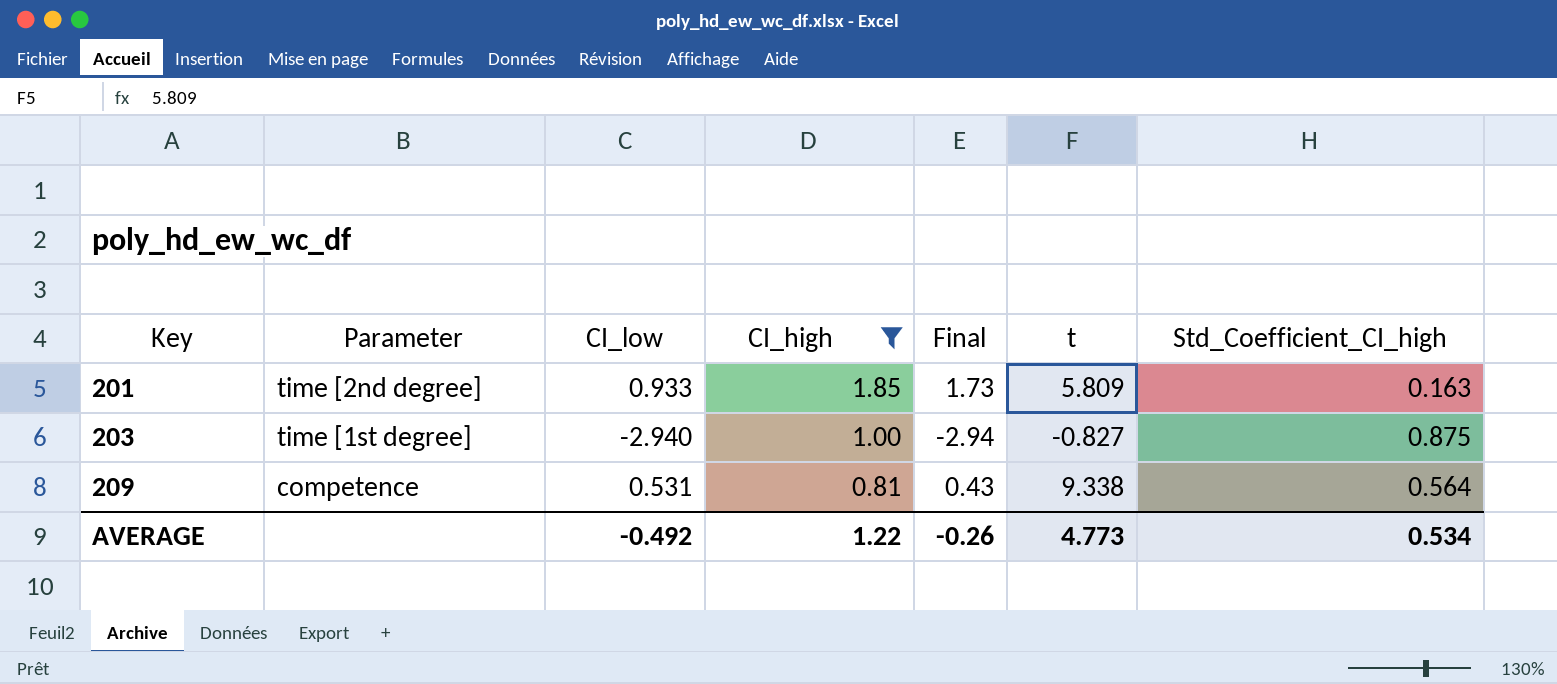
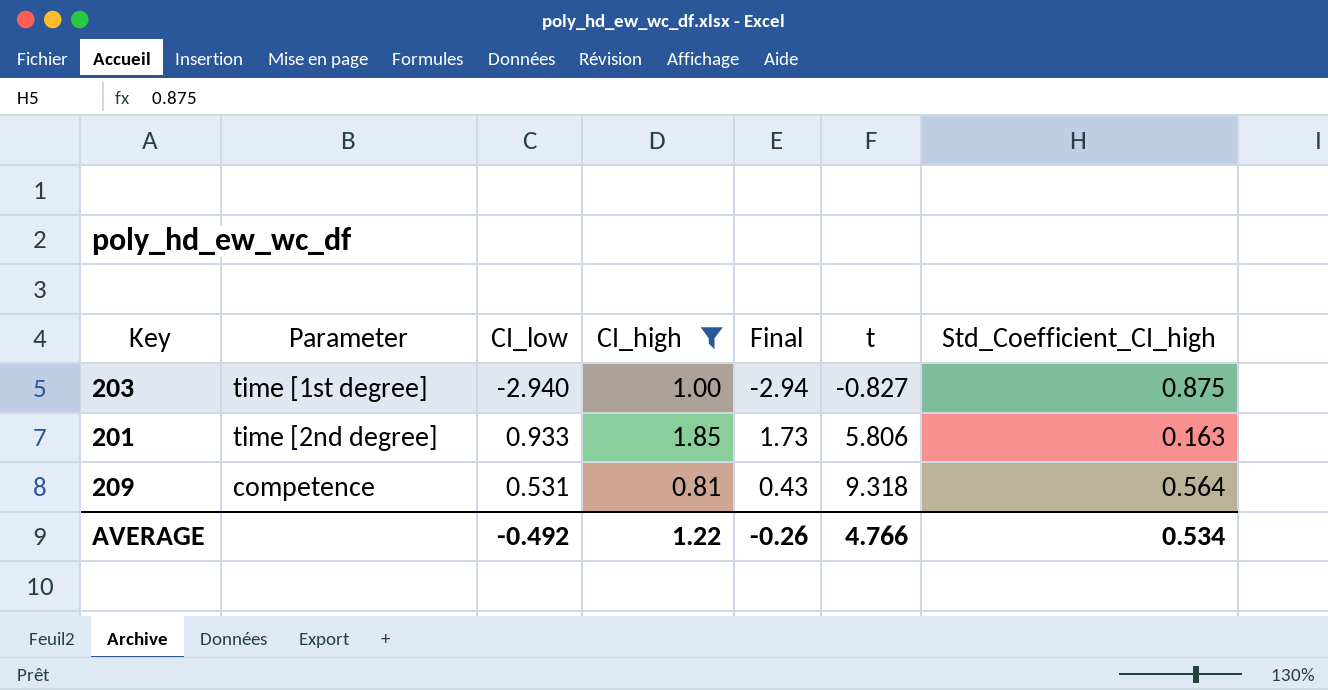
row order: Key ascending -> t ascending
201 | t: 5.809 -> 5.806
209 | t: 9.338 -> 9.318
AVERAGE | t: 4.773 -> 4.766

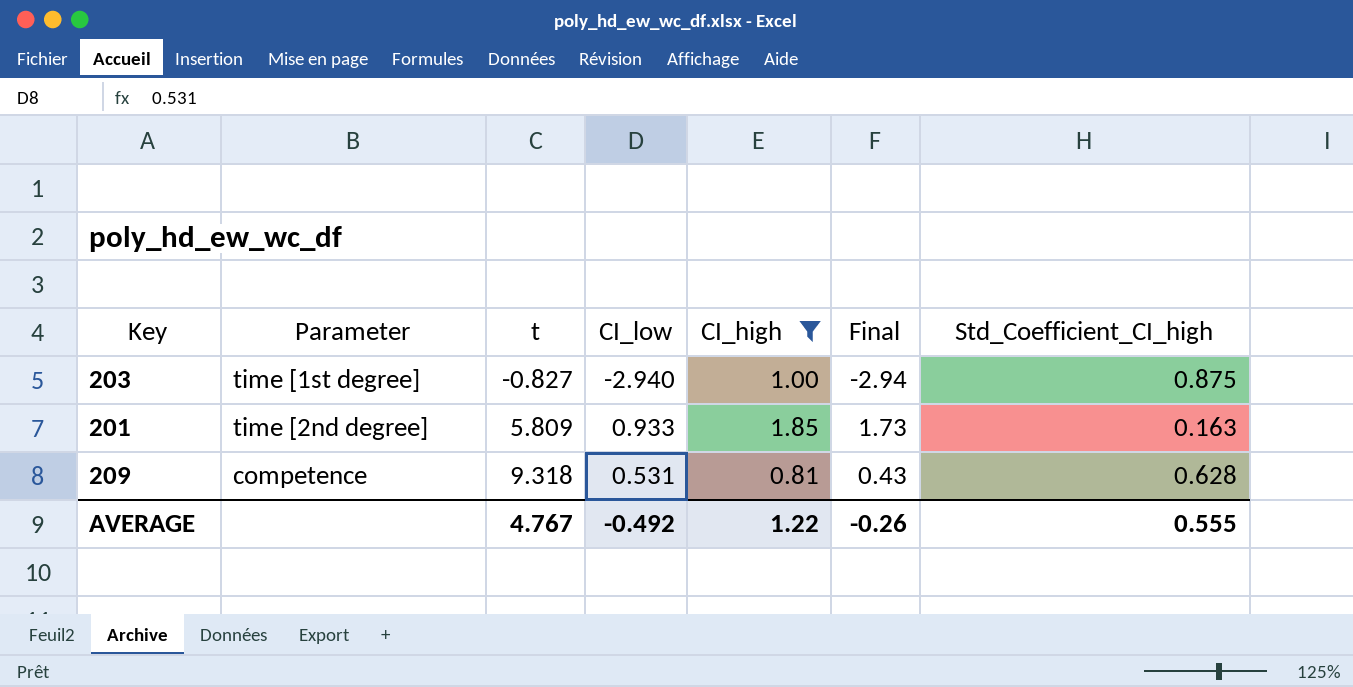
column t | position: 6 -> 3
201 | t: 5.806 -> 5.809
209 | Std_Coefficient_CI_high: 0.564 -> 0.628
AVERAGE | t: 4.766 -> 4.767
AVERAGE | Std_Coefficient_CI_high: 0.534 -> 0.555

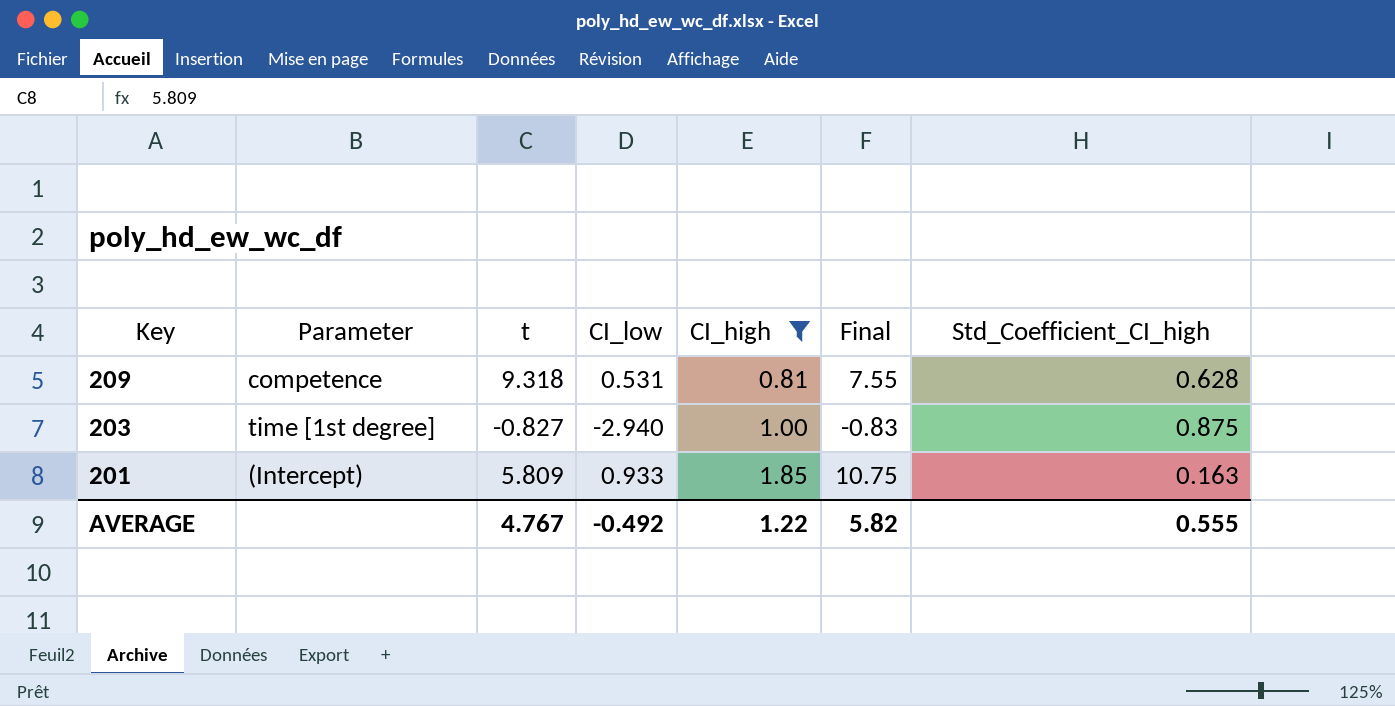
row order: t ascending -> Key descending
column Final | formula: [CI_low] * [CI_high] -> [t] * [CI_high]
201 | Parameter: time [2nd degree] -> (Intercept)
AVERAGE | Final: -0.26 -> 5.82

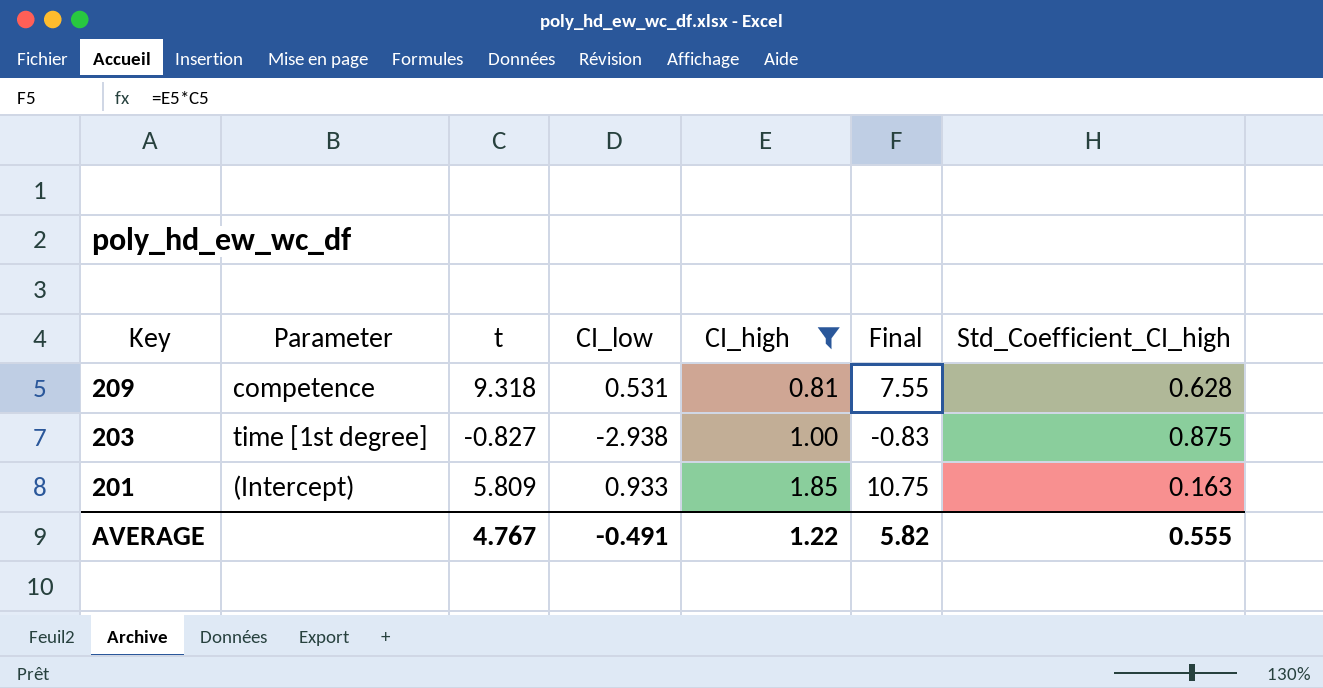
203 | CI_low: -2.940 -> -2.938
AVERAGE | CI_low: -0.492 -> -0.491

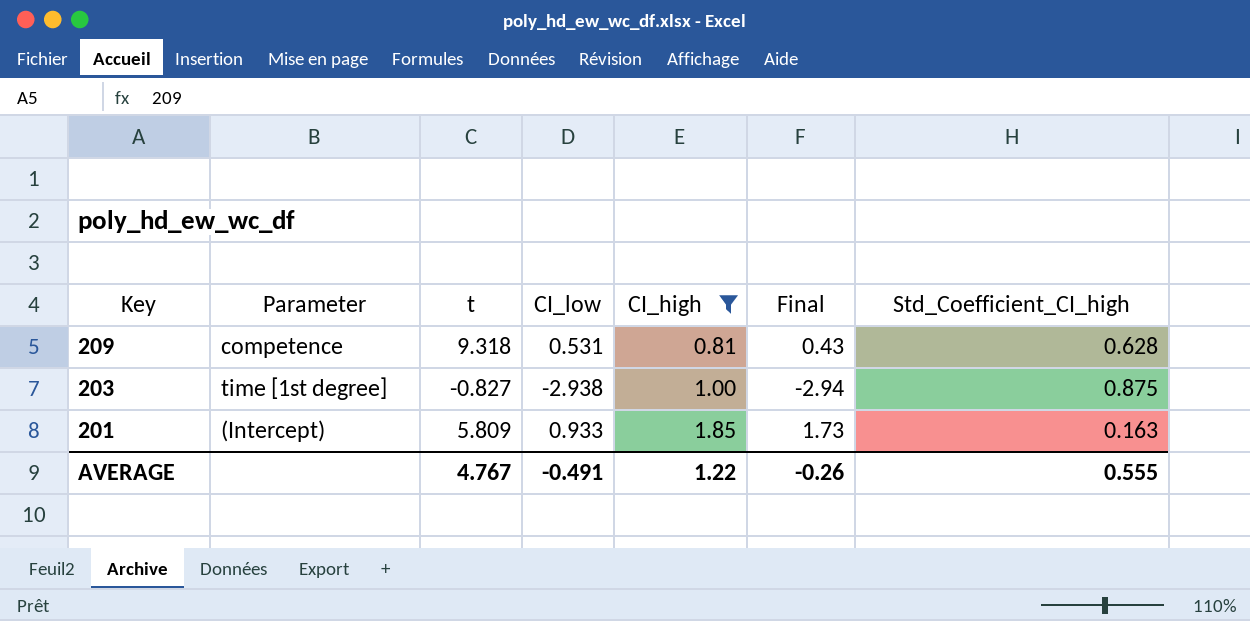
column Final | formula: [t] * [CI_high] -> [CI_low] * [CI_high]
AVERAGE | Final: 5.82 -> -0.26

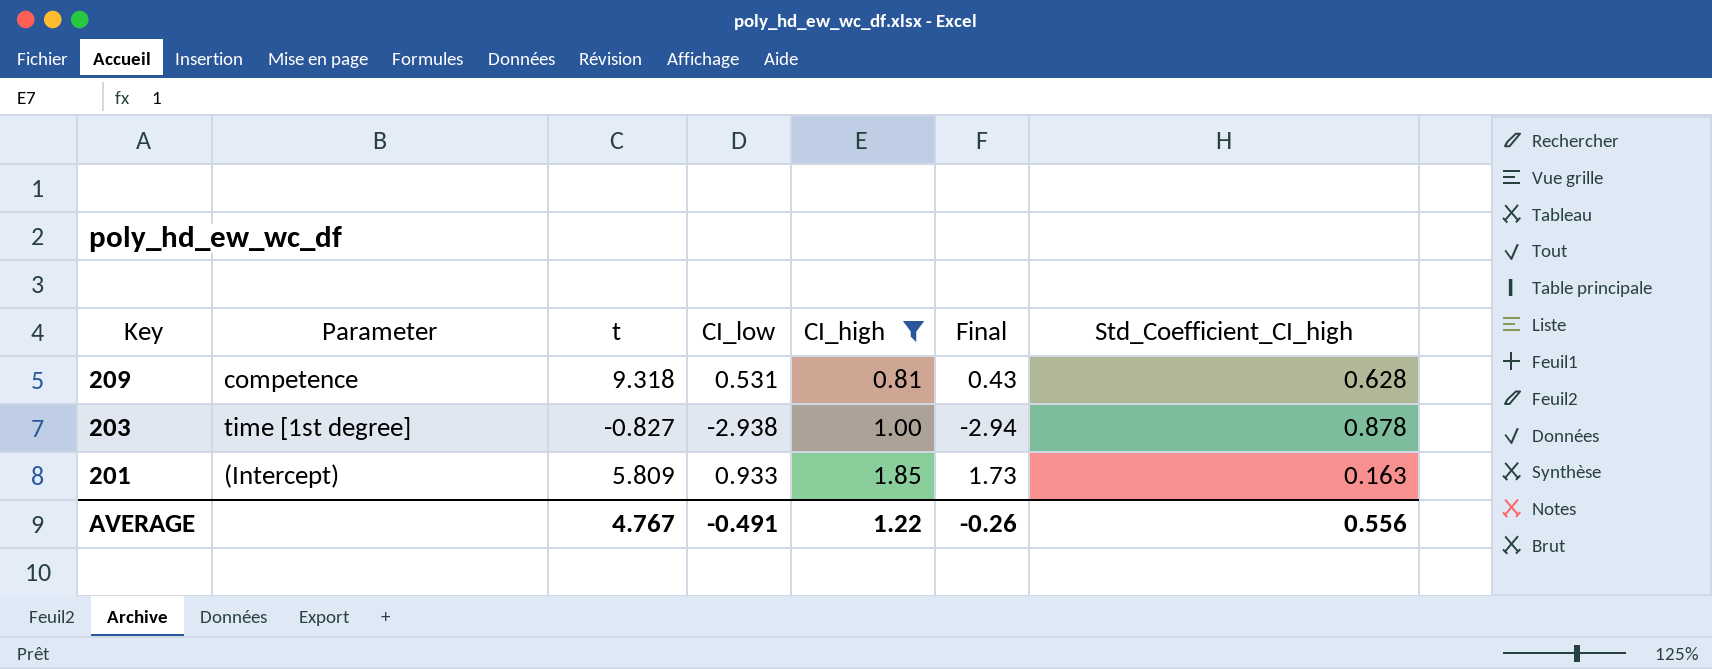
203 | Std_Coefficient_CI_high: 0.875 -> 0.878
AVERAGE | Std_Coefficient_CI_high: 0.555 -> 0.556

